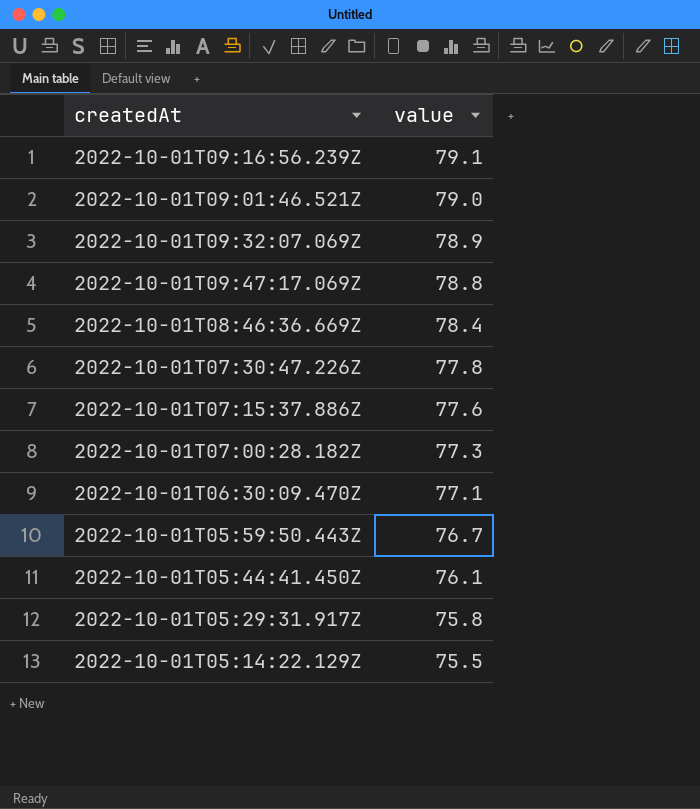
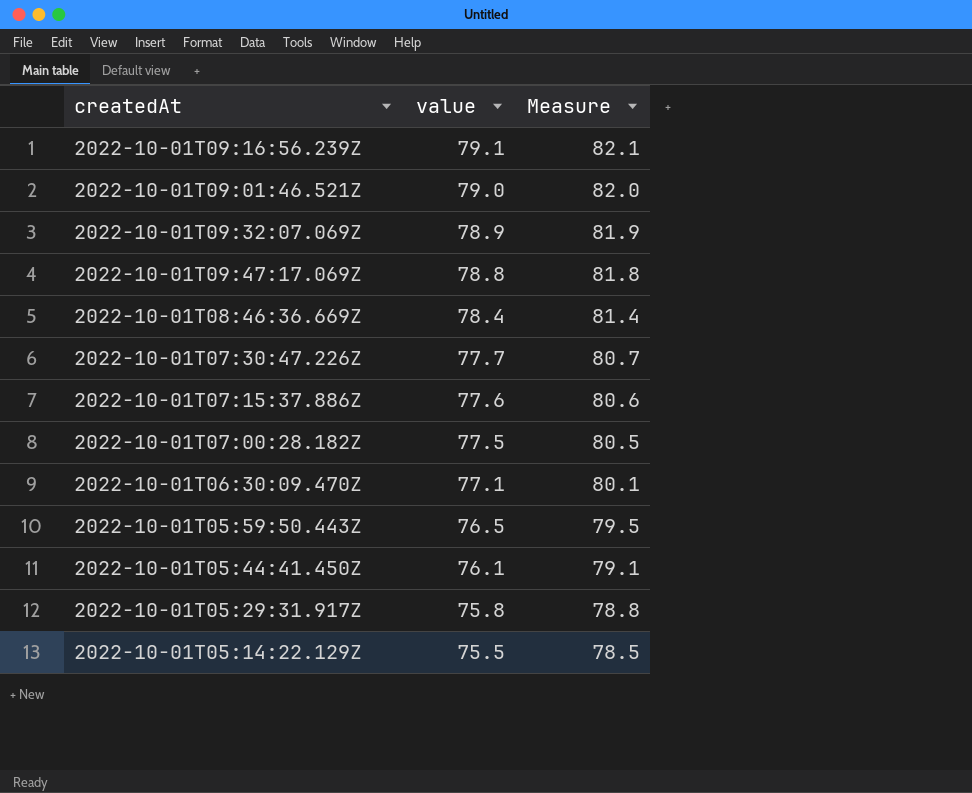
column Measure | formula: none -> [value] + 3
2022-10-01T07:30:47.226Z | value: 77.8 -> 77.7
2022-10-01T07:00:28.182Z | value: 77.3 -> 77.5
2022-10-01T05:59:50.443Z | value: 76.7 -> 76.5

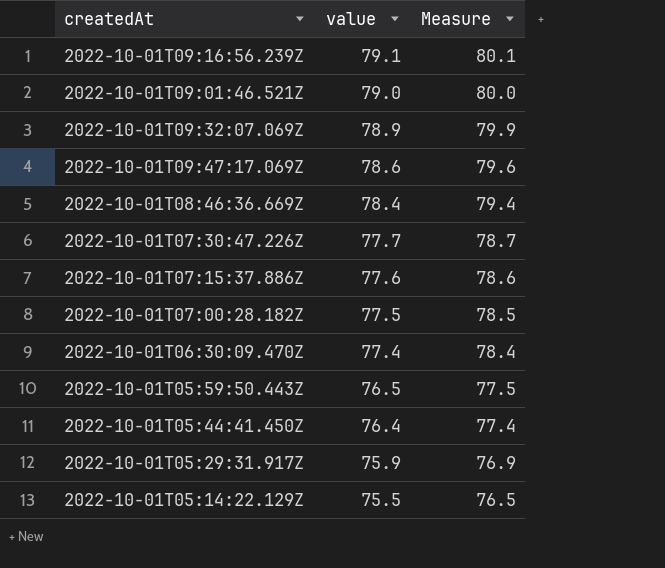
column Measure | formula: [value] + 3 -> [value] + 1
2022-10-01T09:47:17.069Z | value: 78.8 -> 78.6
2022-10-01T06:30:09.470Z | value: 77.1 -> 77.4
2022-10-01T05:44:41.450Z | value: 76.1 -> 76.4
2022-10-01T05:29:31.917Z | value: 75.8 -> 75.9

